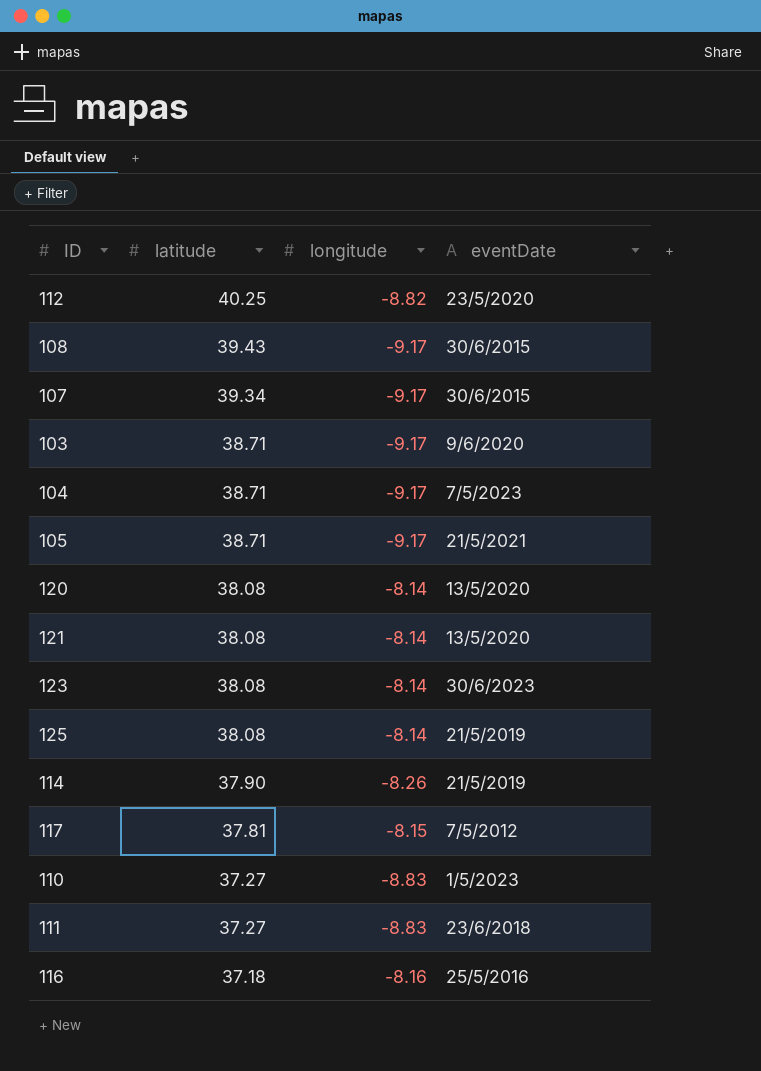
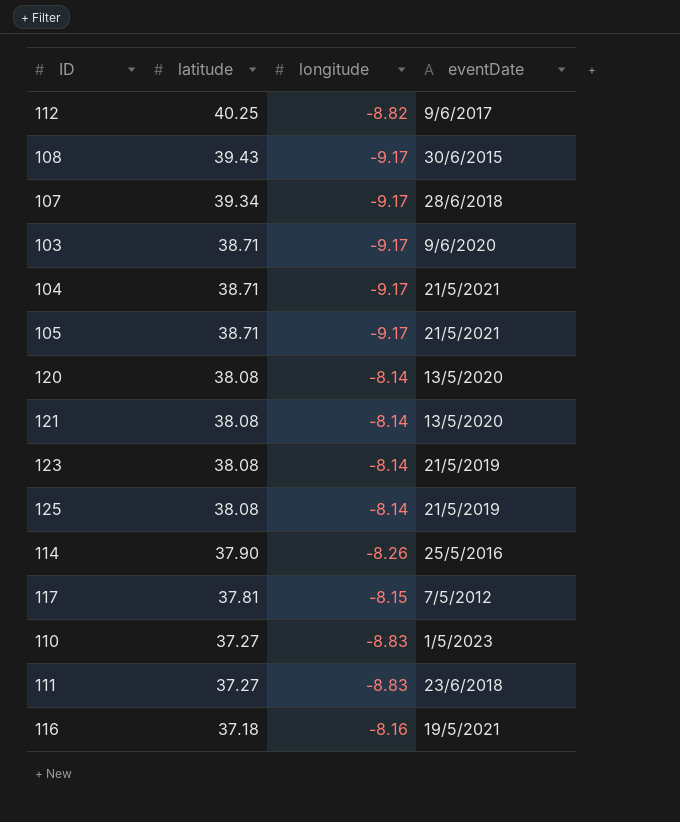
112 | eventDate: 23/5/2020 -> 9/6/2017
107 | eventDate: 30/6/2015 -> 28/6/2018
104 | eventDate: 7/5/2023 -> 21/5/2021
123 | eventDate: 30/6/2023 -> 21/5/2019
114 | eventDate: 21/5/2019 -> 25/5/2016
116 | eventDate: 25/5/2016 -> 19/5/2021

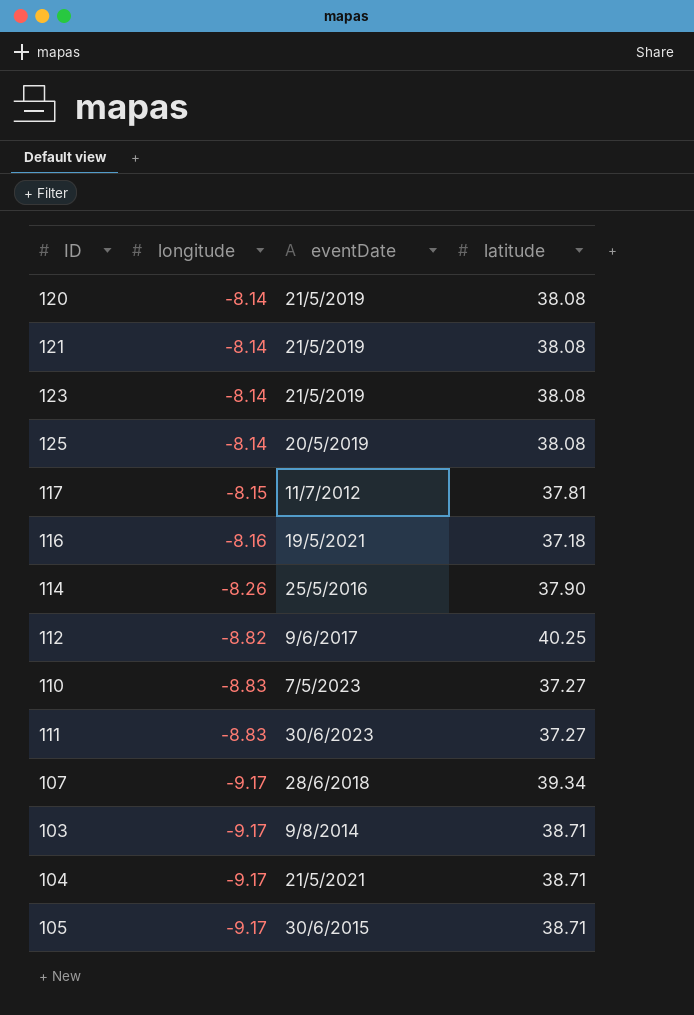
row order: latitude descending -> longitude descending
column latitude | position: 2 -> 4
row 108: 39.43 | -9.17 | 30/6/2015 -> none
120 | eventDate: 13/5/2020 -> 21/5/2019
121 | eventDate: 13/5/2020 -> 21/5/2019
125 | eventDate: 21/5/2019 -> 20/5/2019
117 | eventDate: 7/5/2012 -> 11/7/2012
110 | eventDate: 1/5/2023 -> 7/5/2023
111 | eventDate: 23/6/2018 -> 30/6/2023
103 | eventDate: 9/6/2020 -> 9/8/2014
105 | eventDate: 21/5/2021 -> 30/6/2015

